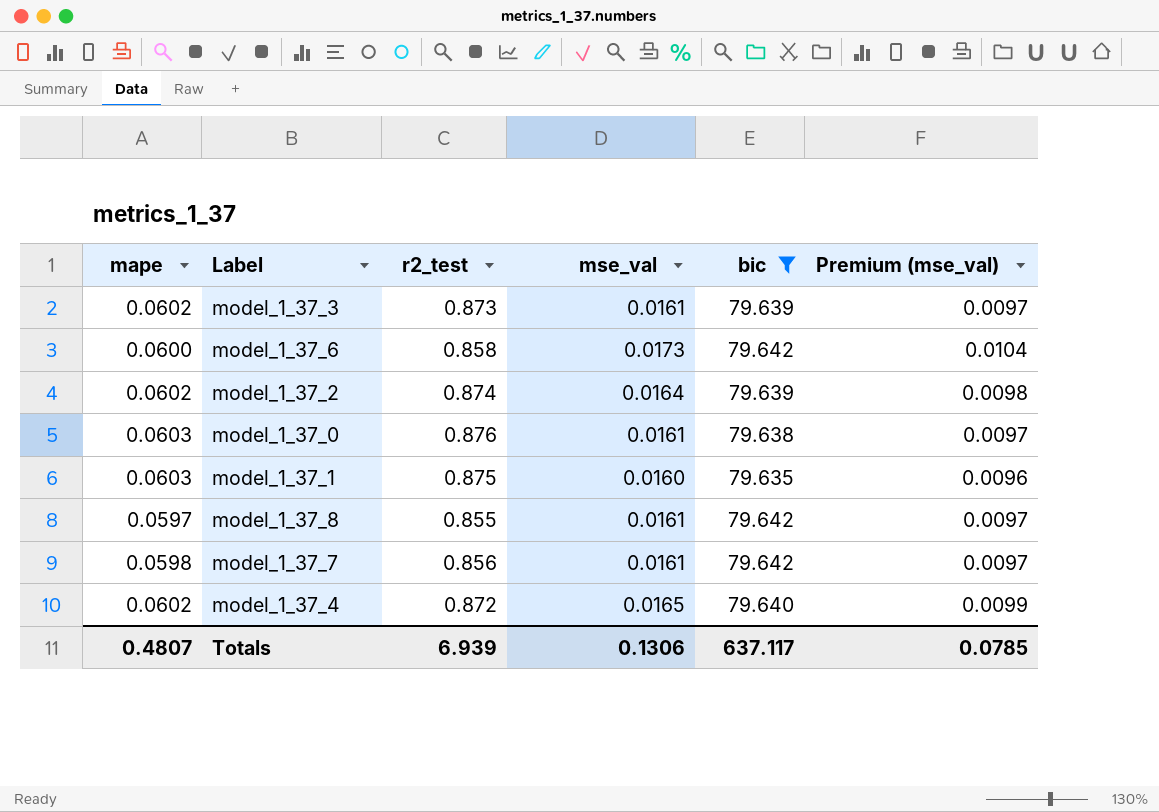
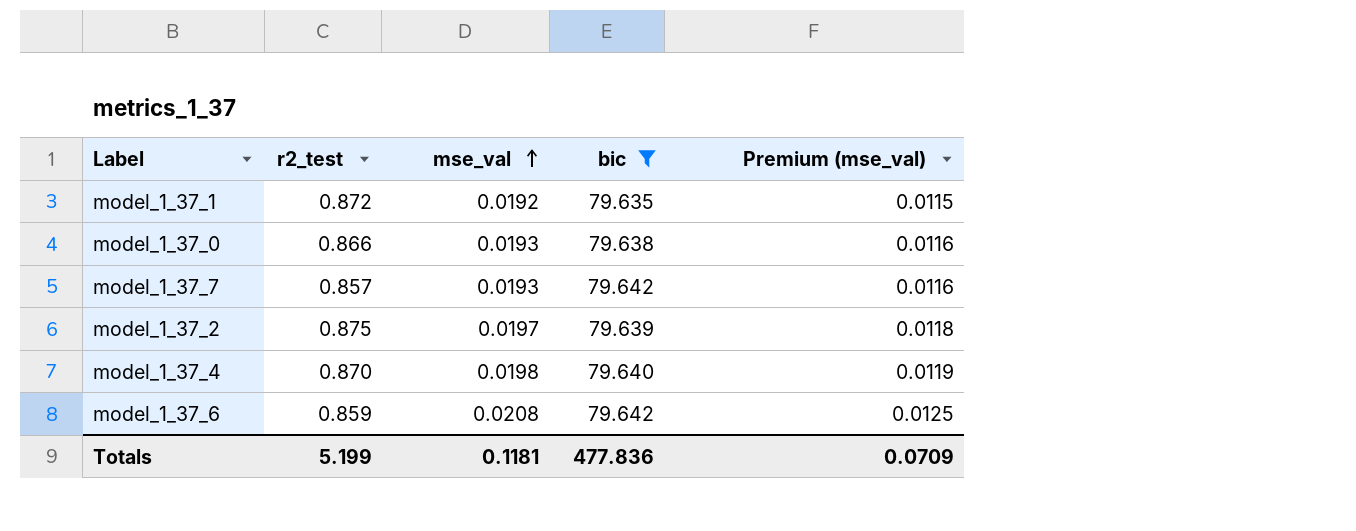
row order: none -> mse_val ascending
column mape | position: 1 -> none
row model_1_37_3: 0.0602 | 0.873 | 0.0161 | 79.639 | 0.0097 -> none
row model_1_37_8: 0.0597 | 0.855 | 0.0161 | 79.642 | 0.0097 -> none
model_1_37_1 | r2_test: 0.875 -> 0.872
model_1_37_1 | mse_val: 0.0160 -> 0.0192
model_1_37_1 | Premium (mse_val): 0.0096 -> 0.0115
model_1_37_0 | r2_test: 0.876 -> 0.866
model_1_37_0 | mse_val: 0.0161 -> 0.0193
model_1_37_0 | Premium (mse_val): 0.0097 -> 0.0116
model_1_37_7 | r2_test: 0.856 -> 0.857
model_1_37_7 | mse_val: 0.0161 -> 0.0193
model_1_37_7 | Premium (mse_val): 0.0097 -> 0.0116
model_1_37_2 | r2_test: 0.874 -> 0.875
model_1_37_2 | mse_val: 0.0164 -> 0.0197
model_1_37_2 | Premium (mse_val): 0.0098 -> 0.0118
model_1_37_4 | r2_test: 0.872 -> 0.870
model_1_37_4 | mse_val: 0.0165 -> 0.0198
model_1_37_4 | Premium (mse_val): 0.0099 -> 0.0119
model_1_37_6 | r2_test: 0.858 -> 0.859
model_1_37_6 | mse_val: 0.0173 -> 0.0208
model_1_37_6 | Premium (mse_val): 0.0104 -> 0.0125
Totals | r2_test: 6.939 -> 5.199
Totals | mse_val: 0.1306 -> 0.1181
Totals | bic: 637.117 -> 477.836
Totals | Premium (mse_val): 0.0785 -> 0.0709

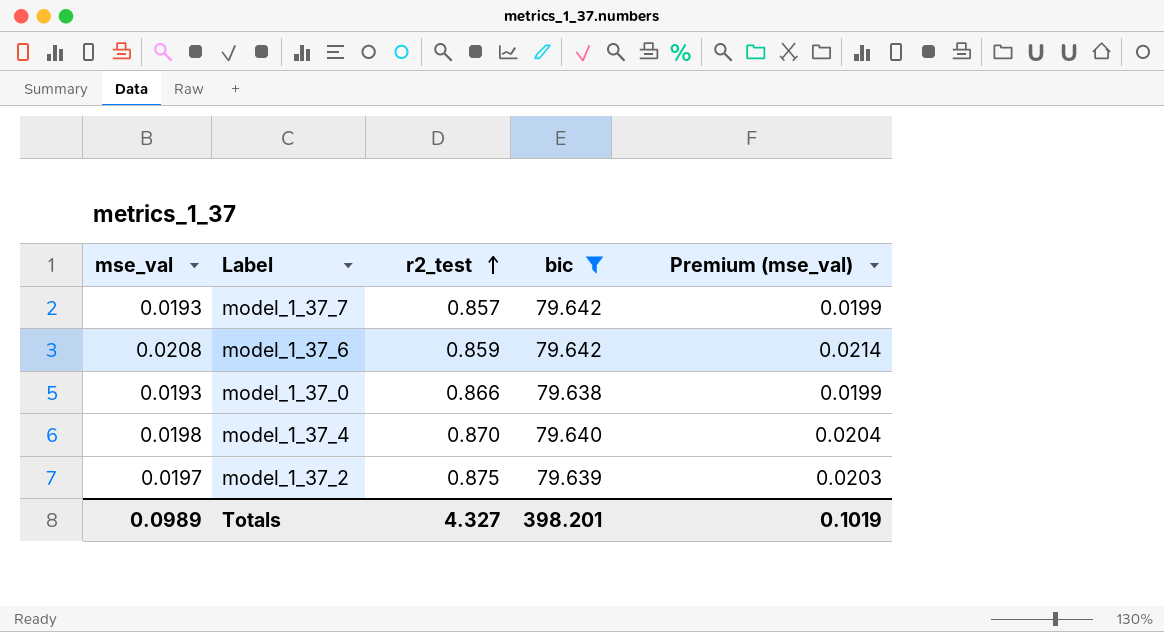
row order: mse_val ascending -> r2_test ascending
column mse_val | position: 3 -> 1
column Premium (mse_val) | formula: [mse_val] * 0.6 -> [mse_val] * 1.03
row model_1_37_1: 0.872 | 0.0192 | 79.635 | 0.0115 -> none
Totals | mse_val: 0.1181 -> 0.0989
Totals | r2_test: 5.199 -> 4.327
Totals | bic: 477.836 -> 398.201
Totals | Premium (mse_val): 0.0709 -> 0.1019

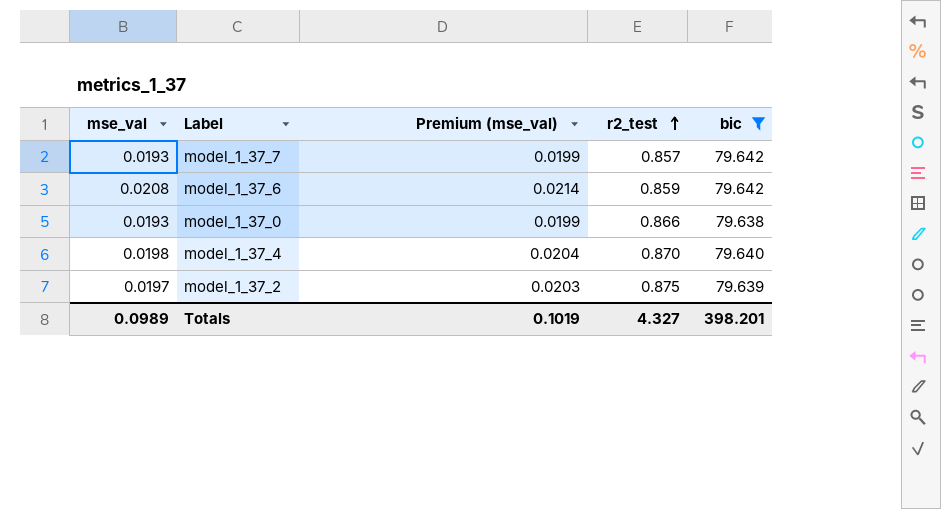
column Premium (mse_val) | position: 5 -> 3

